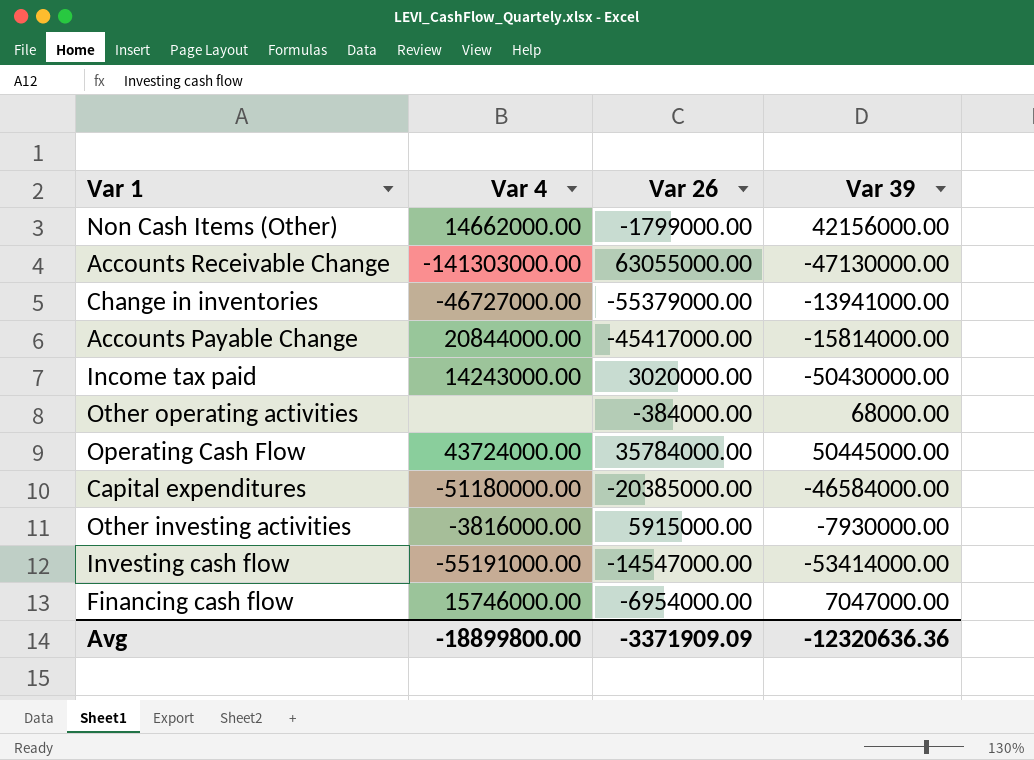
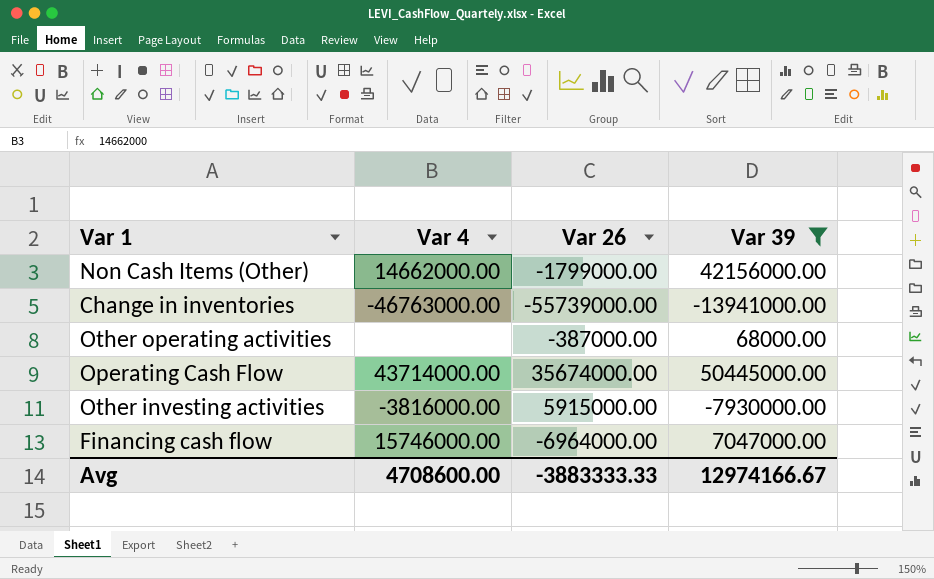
filter: none -> Var 39 >= -13941000.00
Change in inventories | Var 4: -46727000.00 -> -46763000.00
Change in inventories | Var 26: -55379000.00 -> -55739000.00
Other operating activities | Var 26: -384000.00 -> -387000.00
Operating Cash Flow | Var 4: 43724000.00 -> 43714000.00
Operating Cash Flow | Var 26: 35784000.00 -> 35674000.00
Financing cash flow | Var 26: -6954000.00 -> -6964000.00
Avg | Var 4: -18899800.00 -> 4708600.00
Avg | Var 26: -3371909.09 -> -3883333.33
Avg | Var 39: -12320636.36 -> 12974166.67

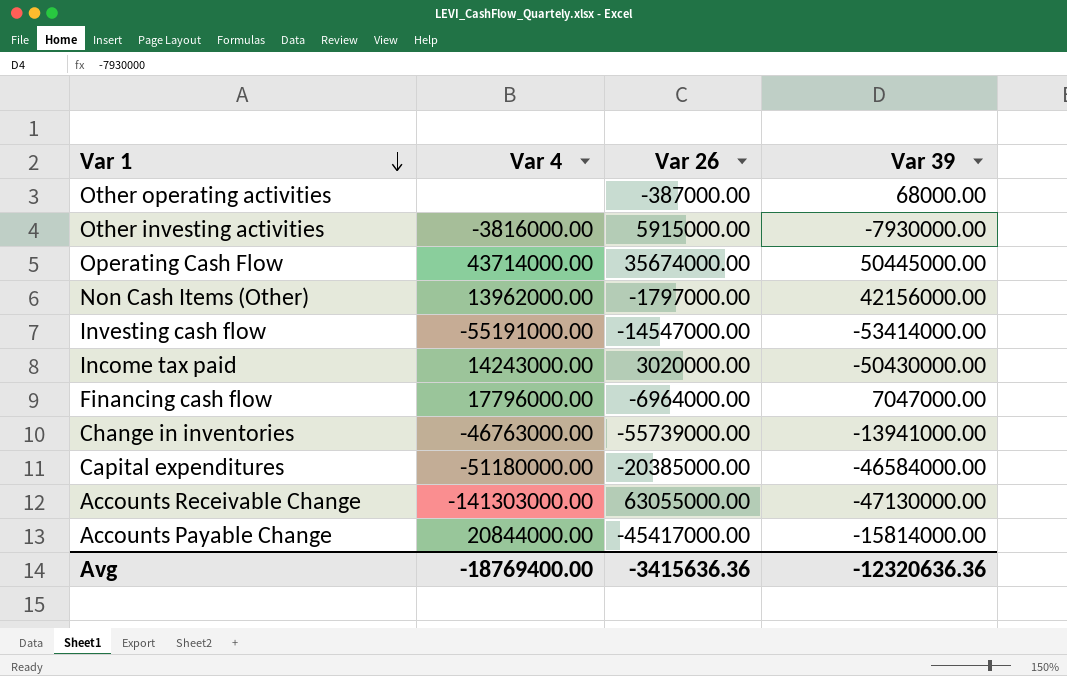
filter: Var 39 >= -13941000.00 -> none
row order: none -> Var 1 descending
Non Cash Items (Other) | Var 4: 14662000.00 -> 13962000.00
Non Cash Items (Other) | Var 26: -1799000.00 -> -1797000.00
Financing cash flow | Var 4: 15746000.00 -> 17796000.00
Avg | Var 4: 4708600.00 -> -18769400.00
Avg | Var 26: -3883333.33 -> -3415636.36
Avg | Var 39: 12974166.67 -> -12320636.36

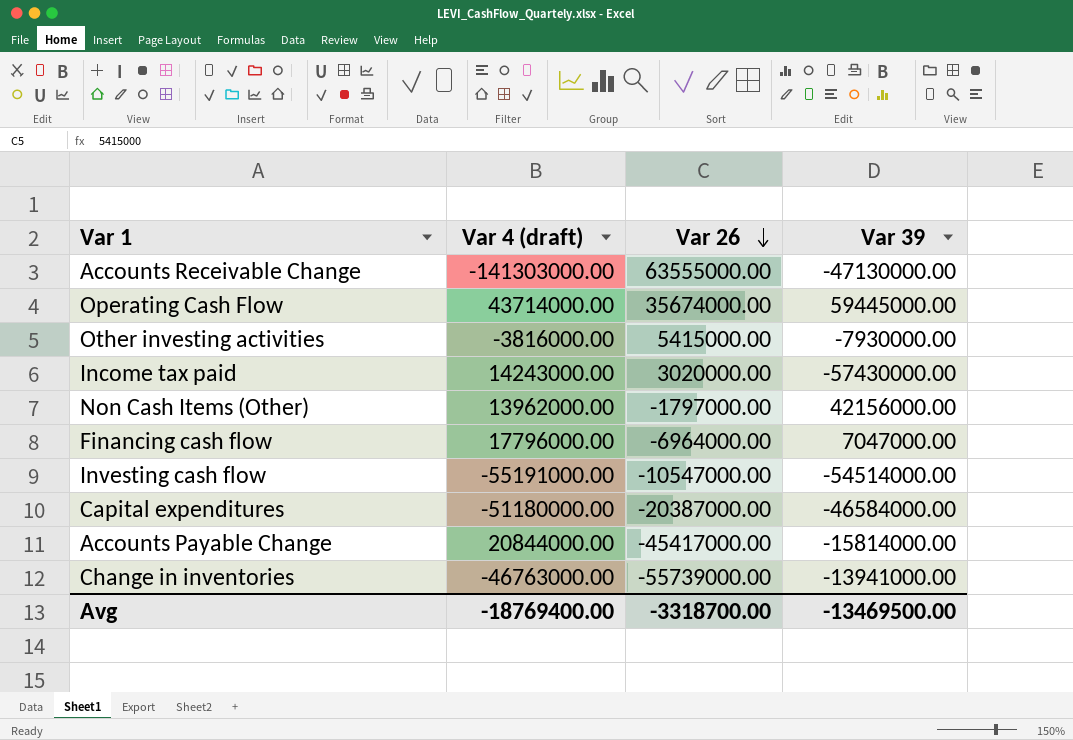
row order: Var 1 descending -> Var 26 descending
column name: Var 4 -> Var 4 (draft)
row Other operating activities: none | -387000.00 | 68000.00 -> none
Accounts Receivable Change | Var 26: 63055000.00 -> 63555000.00
Operating Cash Flow | Var 39: 50445000.00 -> 59445000.00
Other investing activities | Var 26: 5915000.00 -> 5415000.00
Income tax paid | Var 39: -50430000.00 -> -57430000.00
Investing cash flow | Var 26: -14547000.00 -> -10547000.00
Investing cash flow | Var 39: -53414000.00 -> -54514000.00
Capital expenditures | Var 26: -20385000.00 -> -20387000.00
Avg | Var 26: -3415636.36 -> -3318700.00
Avg | Var 39: -12320636.36 -> -13469500.00

